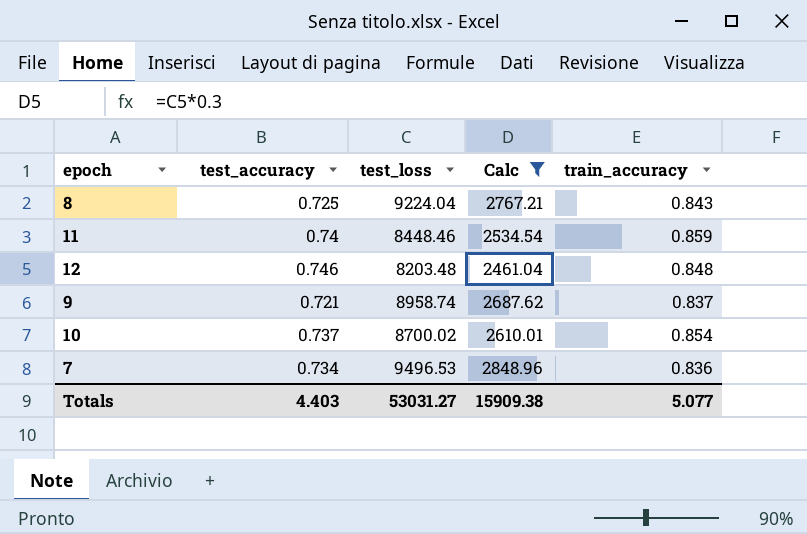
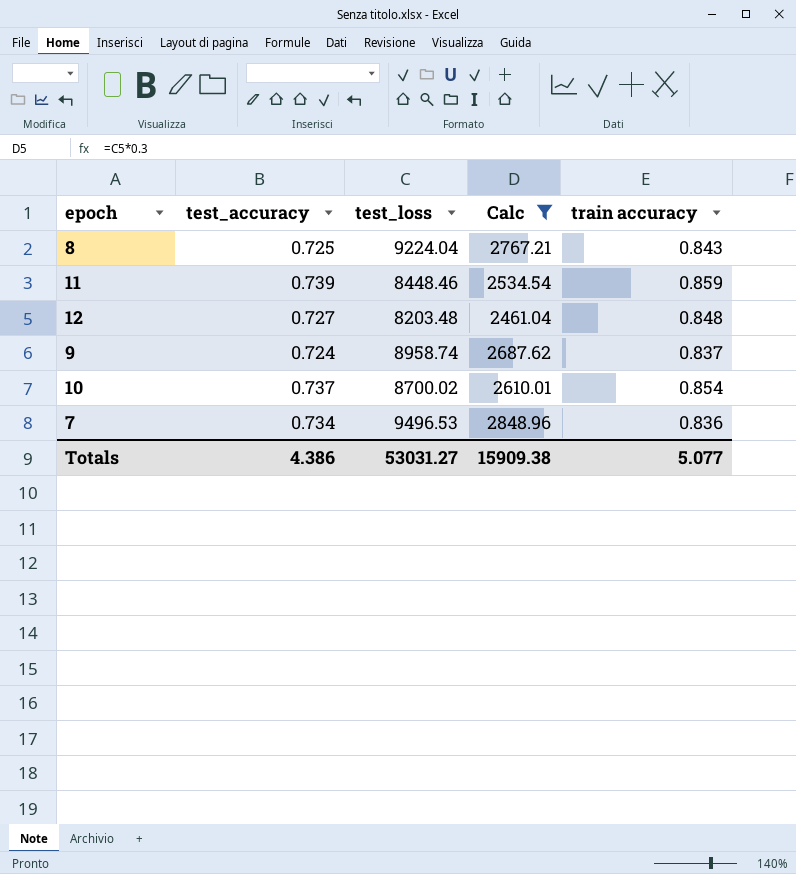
column name: train_accuracy -> train accuracy
11 | test_accuracy: 0.74 -> 0.739
12 | test_accuracy: 0.746 -> 0.727
9 | test_accuracy: 0.721 -> 0.724
Totals | test_accuracy: 4.403 -> 4.386

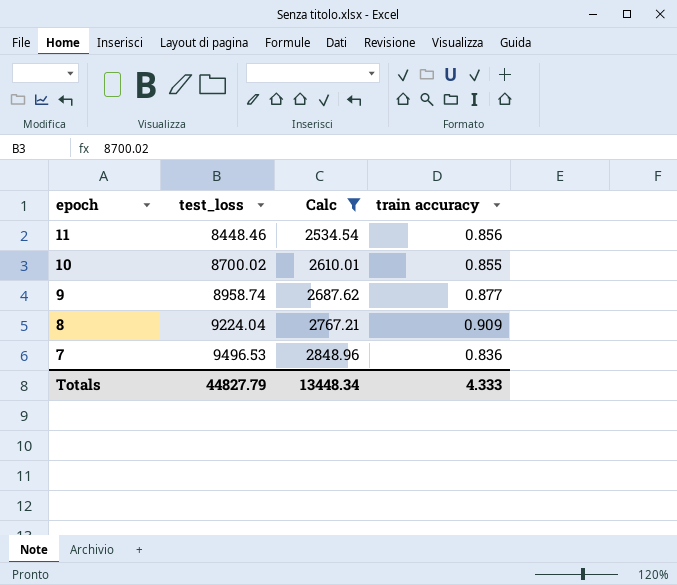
row order: none -> epoch descending
column test_accuracy | position: 2 -> none
row 12: 0.727 | 8203.48 | 2461.04 | 0.848 -> none
11 | train accuracy: 0.859 -> 0.856
10 | train accuracy: 0.854 -> 0.855
9 | train accuracy: 0.837 -> 0.877
8 | train accuracy: 0.843 -> 0.909
Totals | test_loss: 53031.27 -> 44827.79
Totals | Calc: 15909.38 -> 13448.34
Totals | train accuracy: 5.077 -> 4.333

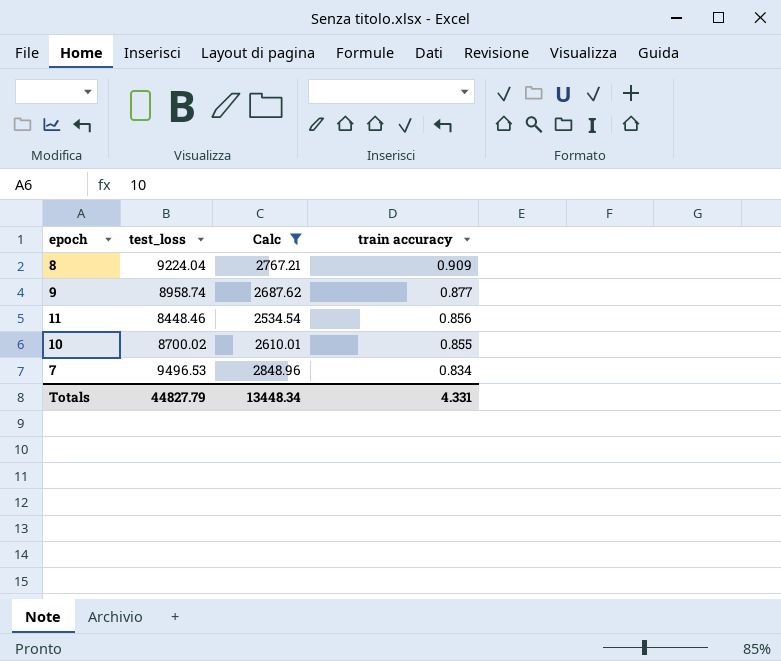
row order: epoch descending -> train accuracy descending
7 | train accuracy: 0.836 -> 0.834
Totals | train accuracy: 4.333 -> 4.331

